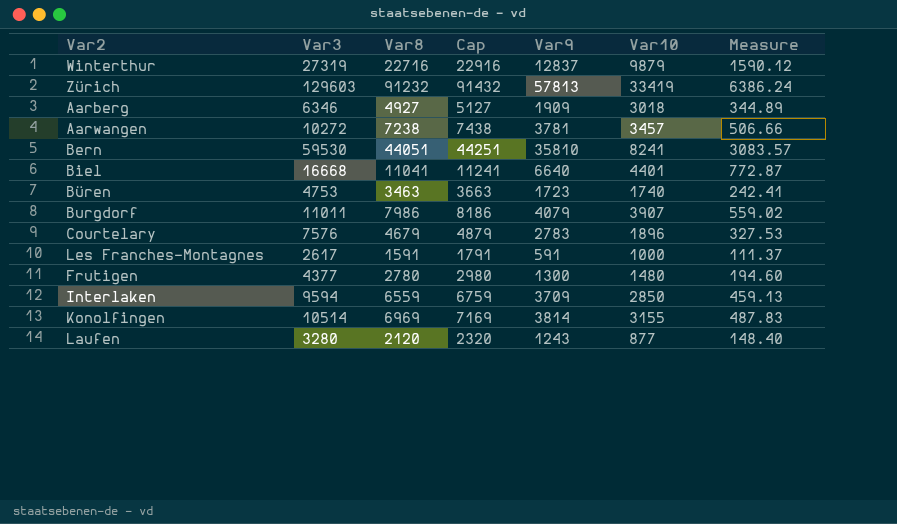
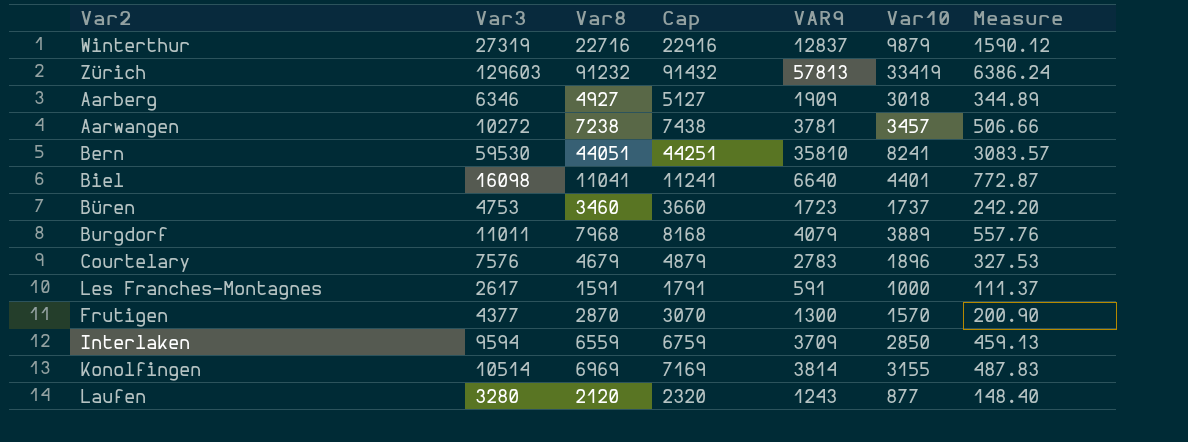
column name: Var9 -> VAR9
Biel | Var3: 16668 -> 16098
Büren | Var8: 3463 -> 3460
Büren | Cap: 3663 -> 3660
Büren | Var10: 1740 -> 1737
Büren | Measure: 242.41 -> 242.20
Burgdorf | Var8: 7986 -> 7968
Burgdorf | Cap: 8186 -> 8168
Burgdorf | Var10: 3907 -> 3889
Burgdorf | Measure: 559.02 -> 557.76
Frutigen | Var8: 2780 -> 2870
Frutigen | Cap: 2980 -> 3070
Frutigen | Var10: 1480 -> 1570
Frutigen | Measure: 194.60 -> 200.90

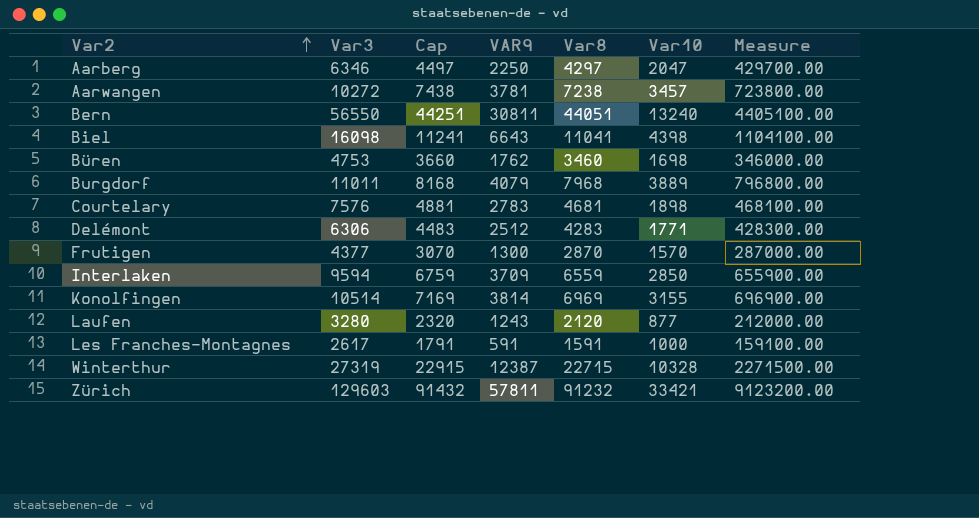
row order: none -> Var2 ascending
column Var8 | position: 3 -> 5
column Measure | formula: [Var8] * 0.07 -> [Var8] * 100
Aarberg | Cap: 5127 -> 4497
Aarberg | VAR9: 1909 -> 2250
Aarberg | Var8: 4927 -> 4297
Aarberg | Var10: 3018 -> 2047
Bern | Var3: 59530 -> 56550
Bern | VAR9: 35810 -> 30811
Bern | Var10: 8241 -> 13240
Biel | VAR9: 6640 -> 6643
Biel | Var10: 4401 -> 4398
Büren | VAR9: 1723 -> 1762
Büren | Var10: 1737 -> 1698
Courtelary | Cap: 4879 -> 4881
Courtelary | Var8: 4679 -> 4681
Courtelary | Var10: 1896 -> 1898
row Delémont: none -> 6306 | 4483 | 2512 | 4283 | 1771 | 428300.00
Winterthur | Cap: 22916 -> 22915
Winterthur | VAR9: 12837 -> 12387
Winterthur | Var8: 22716 -> 22715
Winterthur | Var10: 9879 -> 10328
Zürich | VAR9: 57813 -> 57811
Zürich | Var10: 33419 -> 33421

